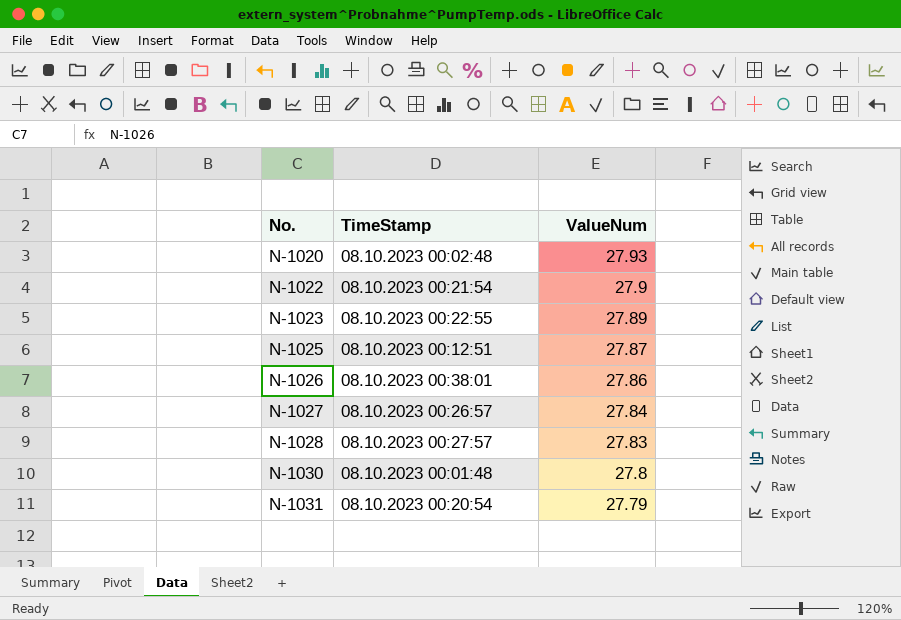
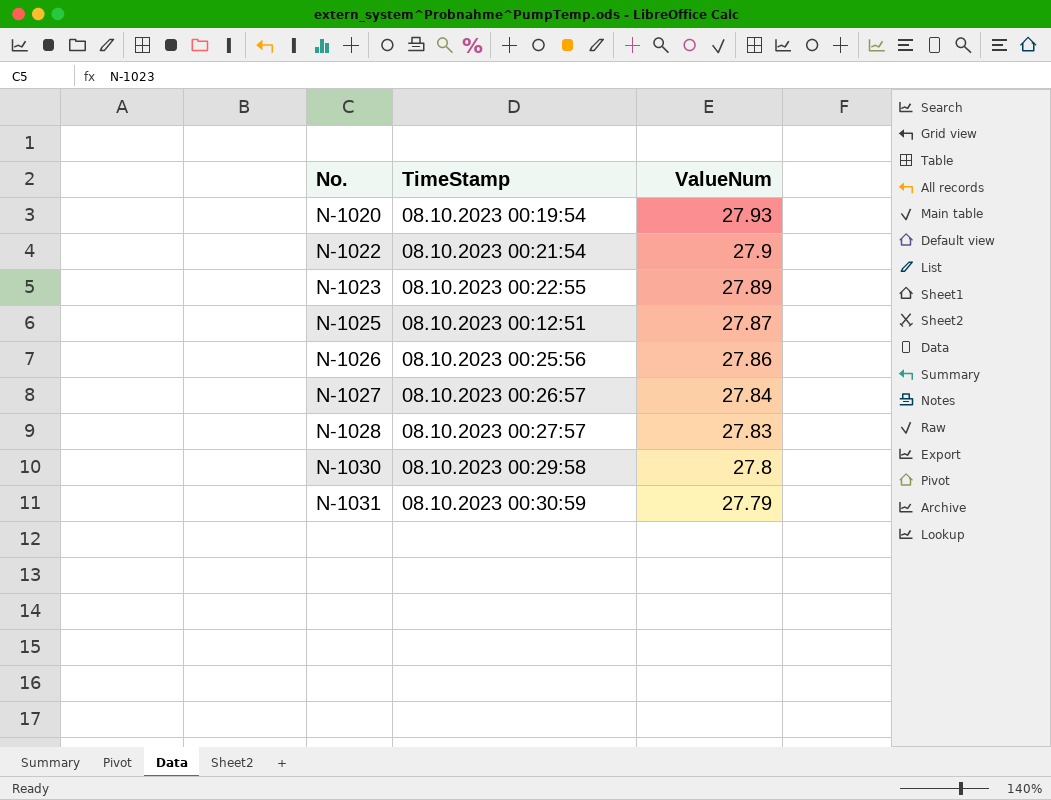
N-1020 | TimeStamp: 08.10.2023 00:02:48 -> 08.10.2023 00:19:54
N-1026 | TimeStamp: 08.10.2023 00:38:01 -> 08.10.2023 00:25:56
N-1030 | TimeStamp: 08.10.2023 00:01:48 -> 08.10.2023 00:29:58
N-1031 | TimeStamp: 08.10.2023 00:20:54 -> 08.10.2023 00:30:59

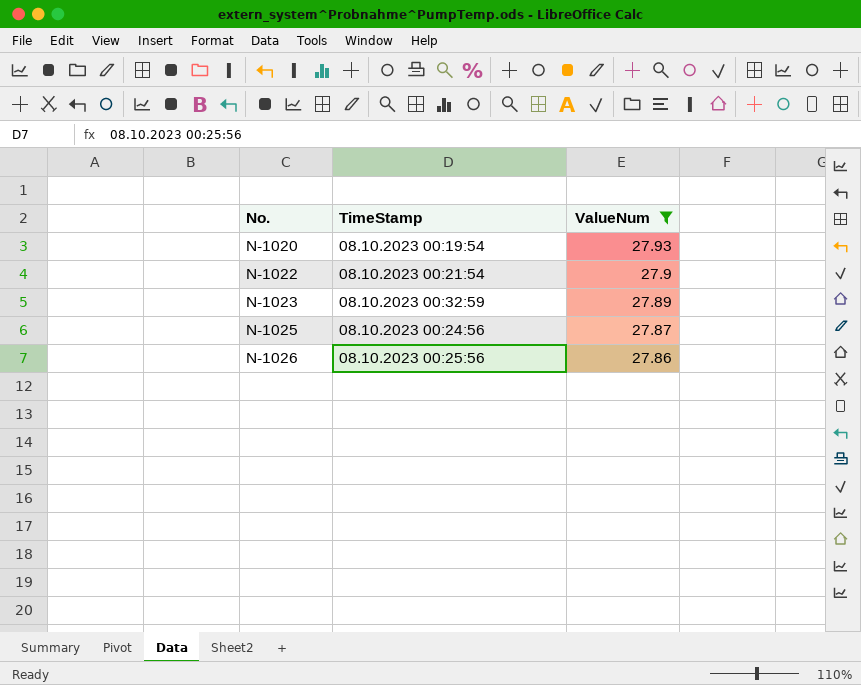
filter: none -> ValueNum >= 27.86
N-1023 | TimeStamp: 08.10.2023 00:22:55 -> 08.10.2023 00:32:59
N-1025 | TimeStamp: 08.10.2023 00:12:51 -> 08.10.2023 00:24:56

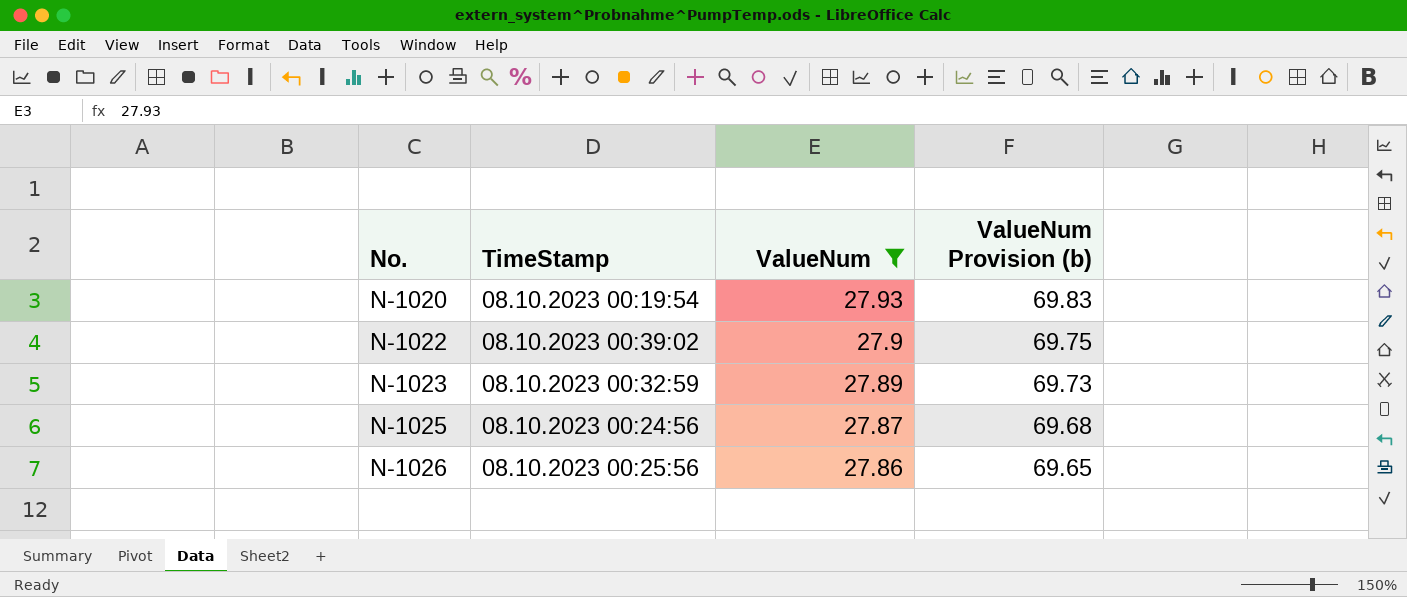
column ValueNum Provision (b) | formula: none -> [ValueNum] * 2.5
N-1022 | TimeStamp: 08.10.2023 00:21:54 -> 08.10.2023 00:39:02

